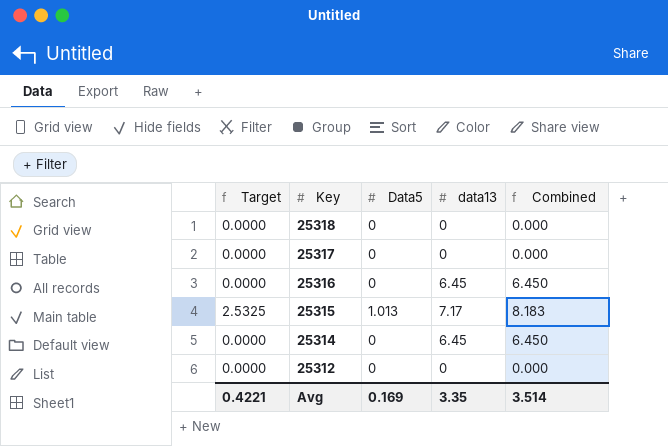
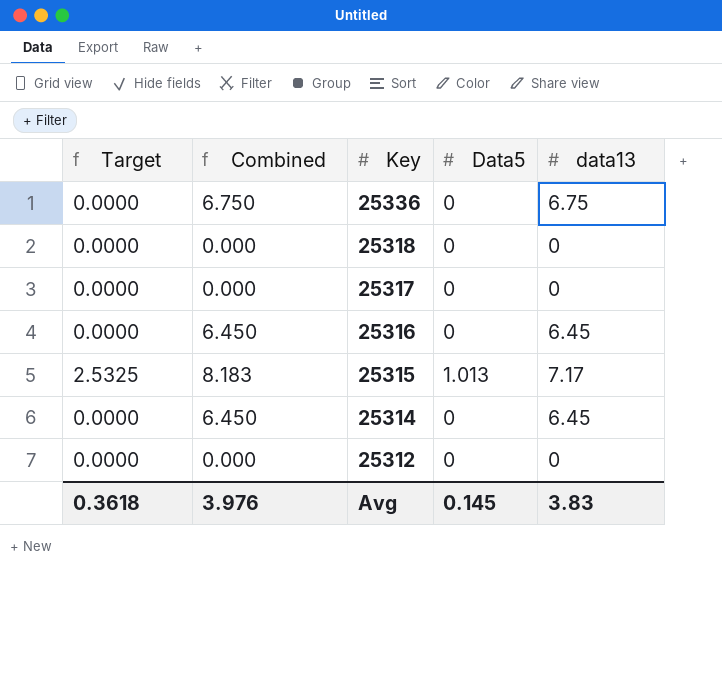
column Combined | position: 5 -> 2
row 25336: none -> 0.0000 | 6.750 | 0 | 6.75
Avg | Target: 0.4221 -> 0.3618
Avg | Combined: 3.514 -> 3.976
Avg | Data5: 0.169 -> 0.145
Avg | data13: 3.35 -> 3.83

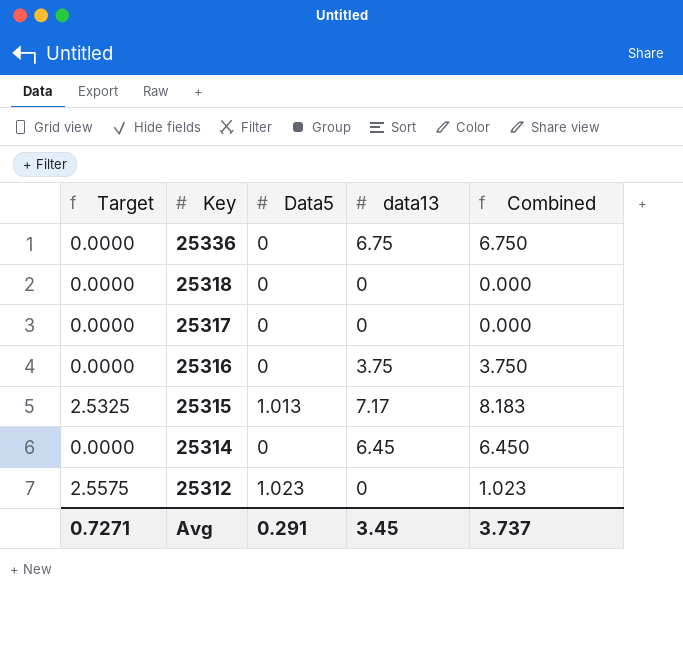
column Combined | position: 2 -> 5
25316 | data13: 6.45 -> 3.75
25316 | Combined: 6.450 -> 3.750
25312 | Target: 0.0000 -> 2.5575
25312 | Data5: 0 -> 1.023
25312 | Combined: 0.000 -> 1.023
Avg | Target: 0.3618 -> 0.7271
Avg | Data5: 0.145 -> 0.291
Avg | data13: 3.83 -> 3.45
Avg | Combined: 3.976 -> 3.737

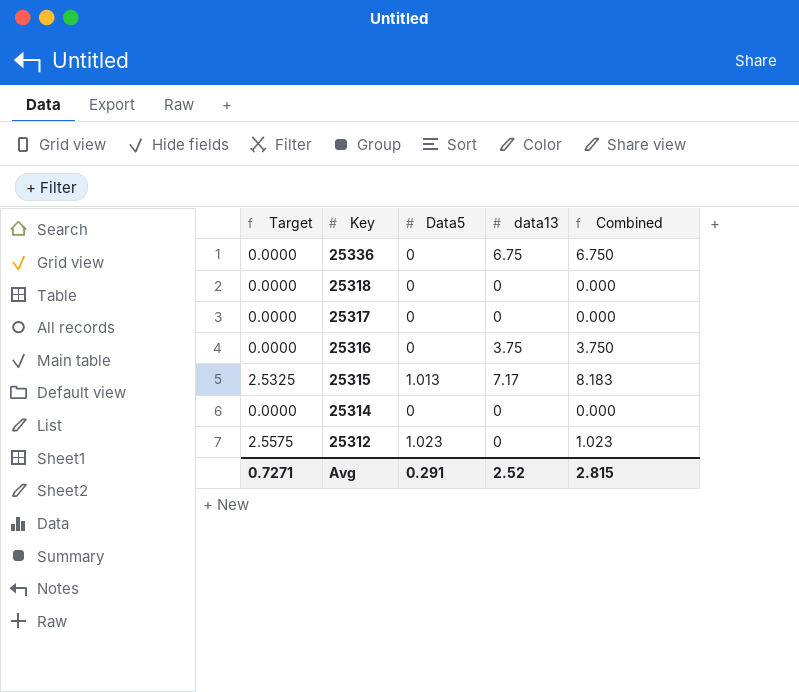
25314 | data13: 6.45 -> 0
25314 | Combined: 6.450 -> 0.000
Avg | data13: 3.45 -> 2.52
Avg | Combined: 3.737 -> 2.815

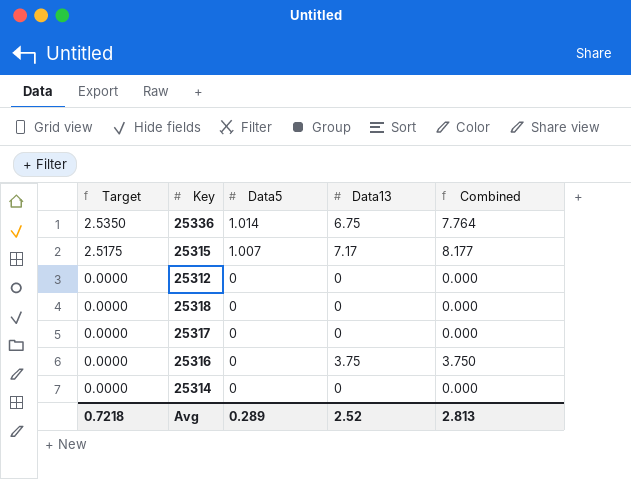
row order: Key descending -> Target descending
column name: data13 -> Data13
25336 | Target: 0.0000 -> 2.5350
25336 | Data5: 0 -> 1.014
25336 | Combined: 6.750 -> 7.764
25315 | Target: 2.5325 -> 2.5175
25315 | Data5: 1.013 -> 1.007
25315 | Combined: 8.183 -> 8.177
25312 | Target: 2.5575 -> 0.0000
25312 | Data5: 1.023 -> 0
25312 | Combined: 1.023 -> 0.000
Avg | Target: 0.7271 -> 0.7218
Avg | Data5: 0.291 -> 0.289
Avg | Combined: 2.815 -> 2.813

